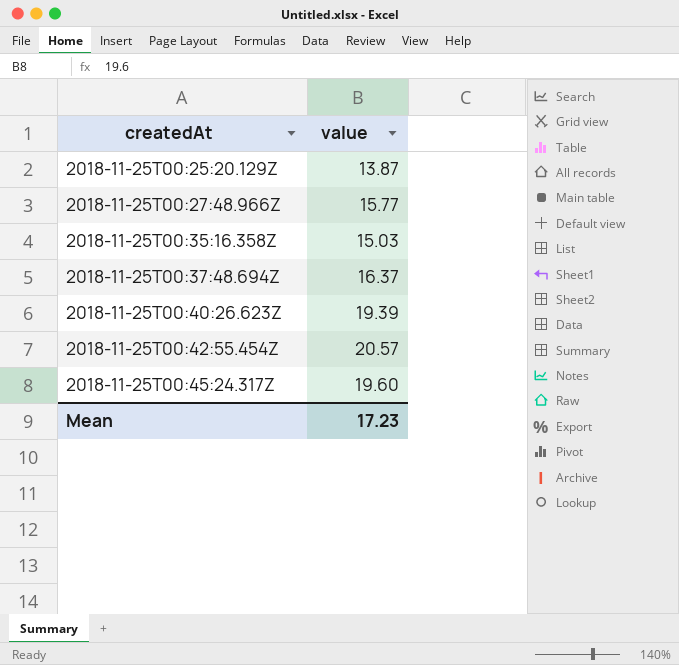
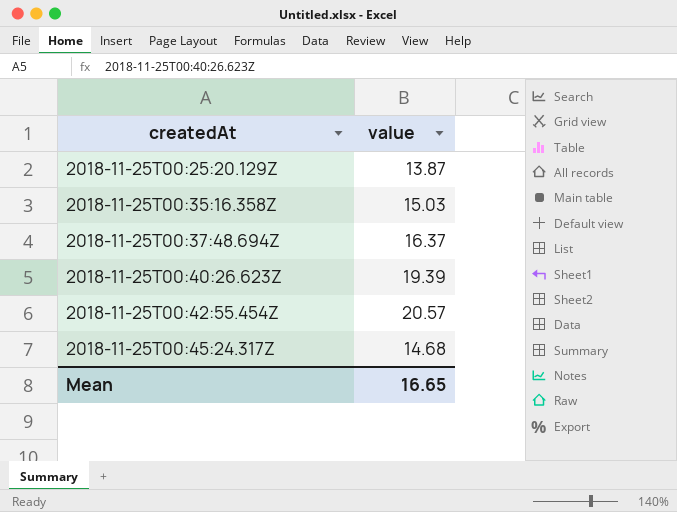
row 2018-11-25T00:27:48.966Z: 15.77 -> none
2018-11-25T00:45:24.317Z | value: 19.60 -> 14.68
Mean | value: 17.23 -> 16.65

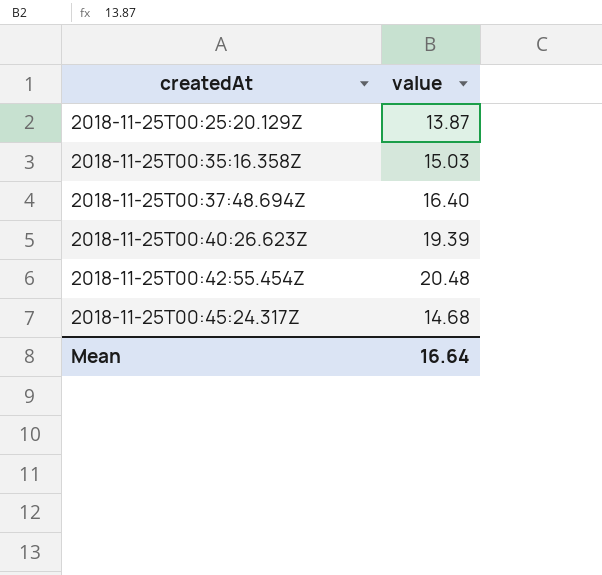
2018-11-25T00:37:48.694Z | value: 16.37 -> 16.40
2018-11-25T00:42:55.454Z | value: 20.57 -> 20.48
Mean | value: 16.65 -> 16.64

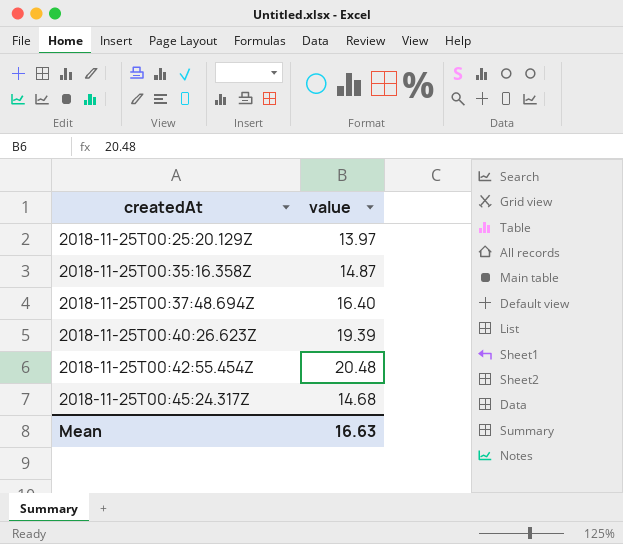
2018-11-25T00:25:20.129Z | value: 13.87 -> 13.97
2018-11-25T00:35:16.358Z | value: 15.03 -> 14.87
Mean | value: 16.64 -> 16.63

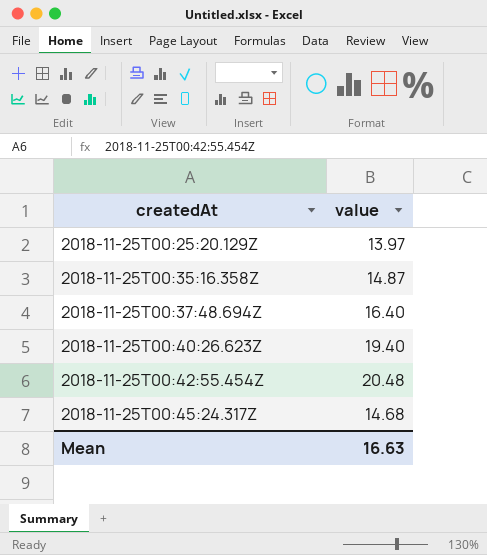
2018-11-25T00:40:26.623Z | value: 19.39 -> 19.40

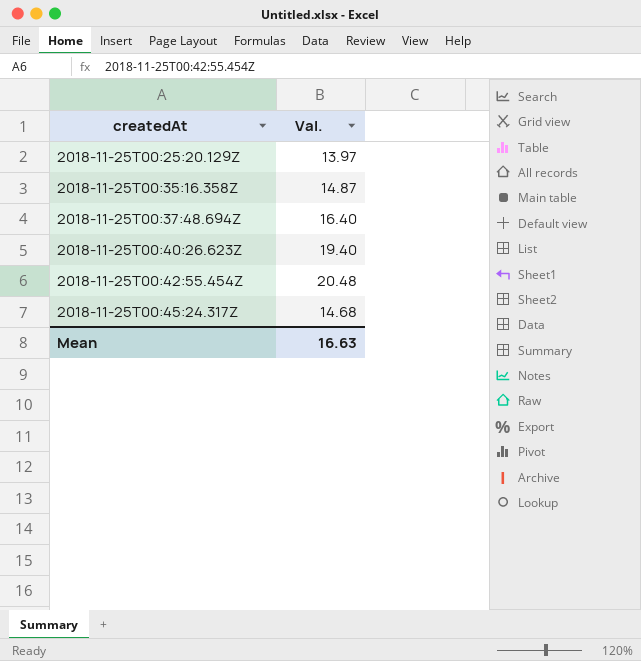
column name: value -> Val.

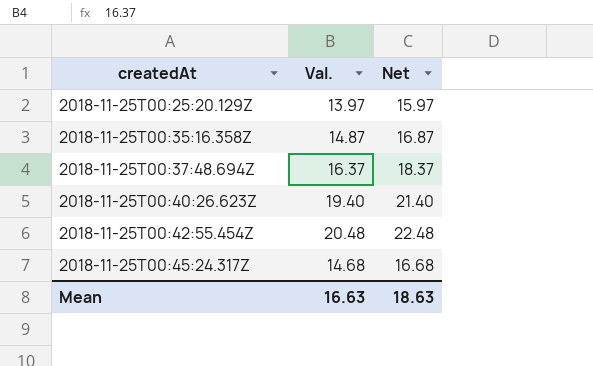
column Net | formula: none -> [Val.] + 2
2018-11-25T00:37:48.694Z | Val.: 16.40 -> 16.37

